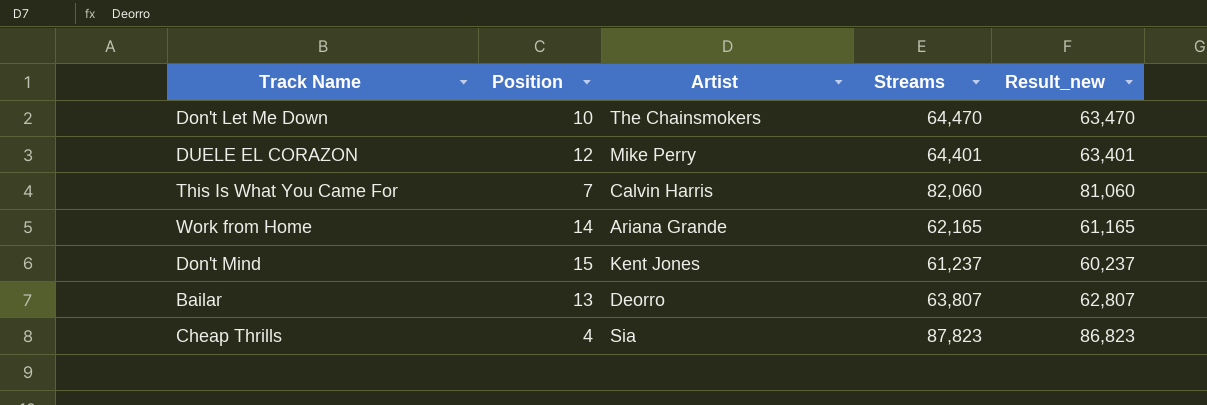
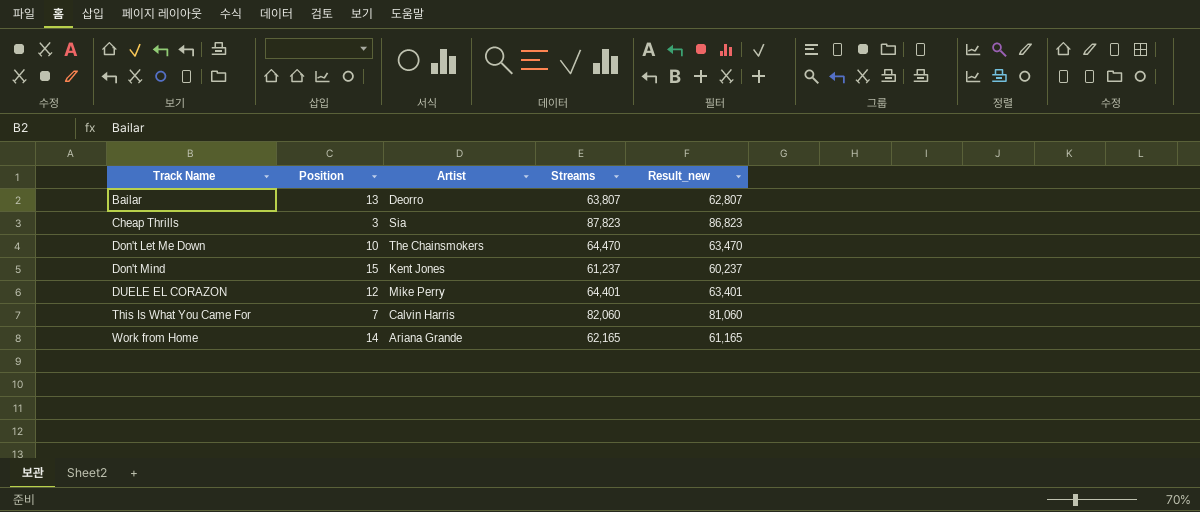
row order: none -> Track Name ascending
Cheap Thrills | Position: 4 -> 3

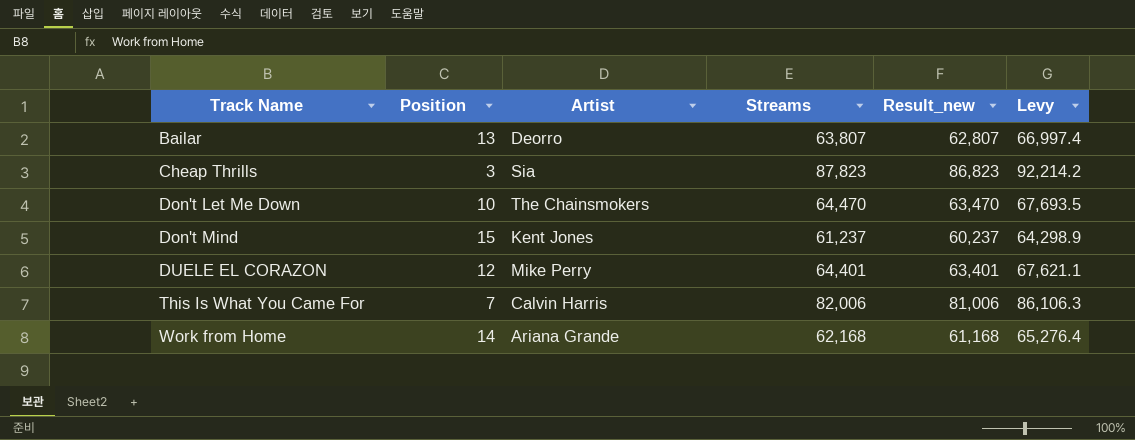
column Levy | formula: none -> [Streams] * 1.05
This Is What You Came For | Streams: 82,060 -> 82,006
This Is What You Came For | Result_new: 81,060 -> 81,006
Work from Home | Streams: 62,165 -> 62,168
Work from Home | Result_new: 61,165 -> 61,168

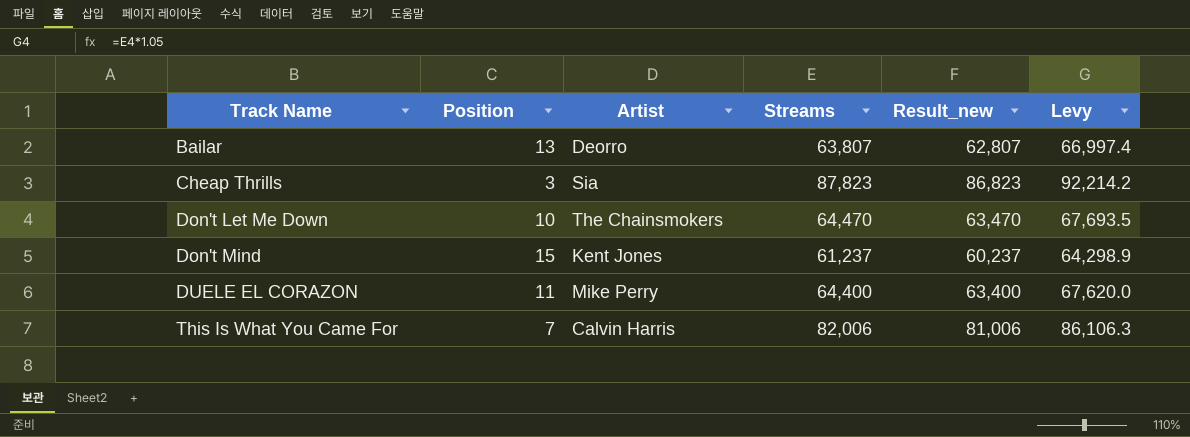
row Work from Home: 14 | Ariana Grande | 62,168 | 61,168 | 65,276.4 -> none
DUELE EL CORAZON | Position: 12 -> 11
DUELE EL CORAZON | Streams: 64,401 -> 64,400
DUELE EL CORAZON | Result_new: 63,401 -> 63,400
DUELE EL CORAZON | Levy: 67,621.1 -> 67,620.0

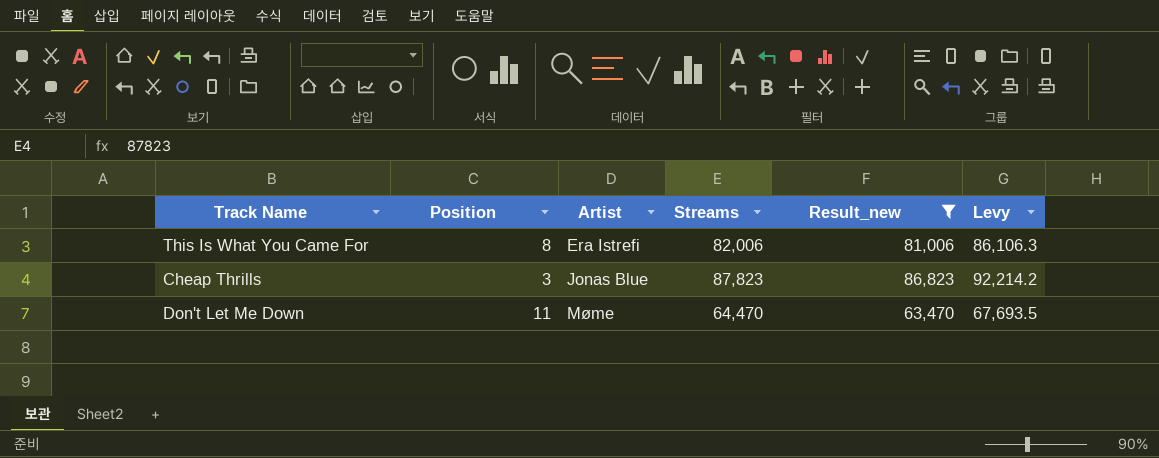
filter: none -> Result_new >= 63,470
row order: Track Name ascending -> Artist ascending
This Is What You Came For | Position: 7 -> 8
This Is What You Came For | Artist: Calvin Harris -> Era Istrefi
Cheap Thrills | Artist: Sia -> Jonas Blue
Don't Let Me Down | Position: 10 -> 11
Don't Let Me Down | Artist: The Chainsmokers -> Møme

